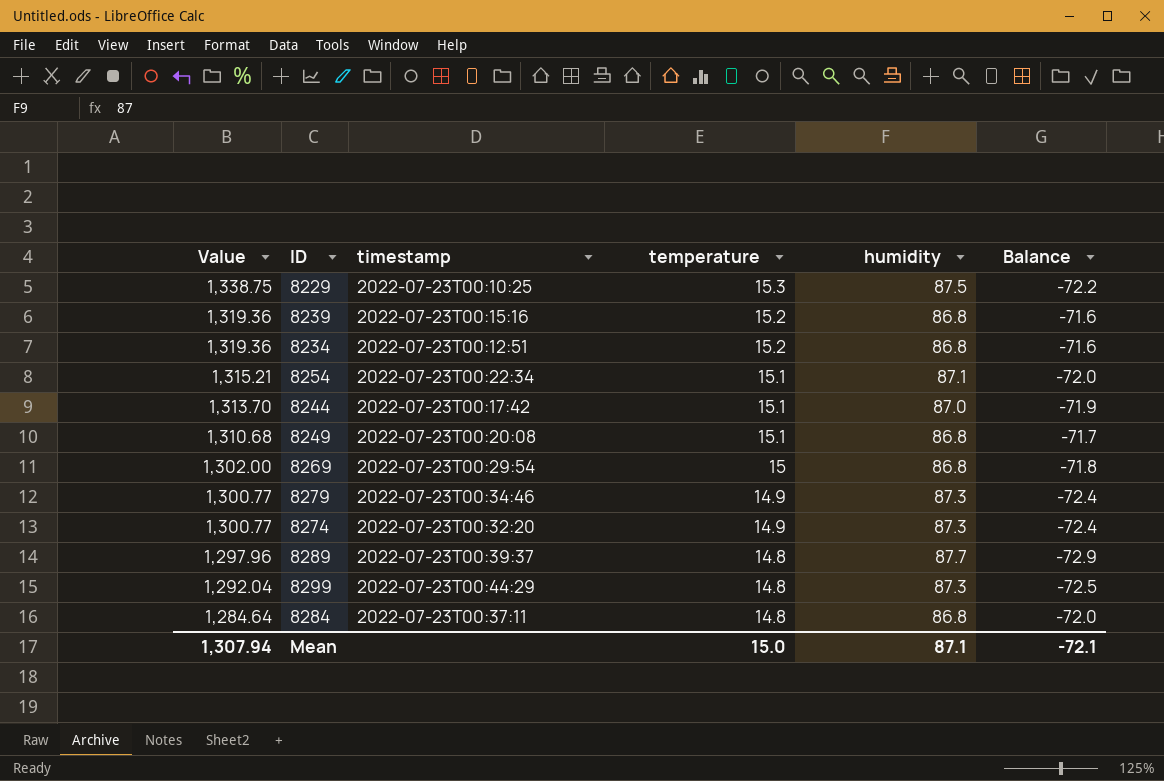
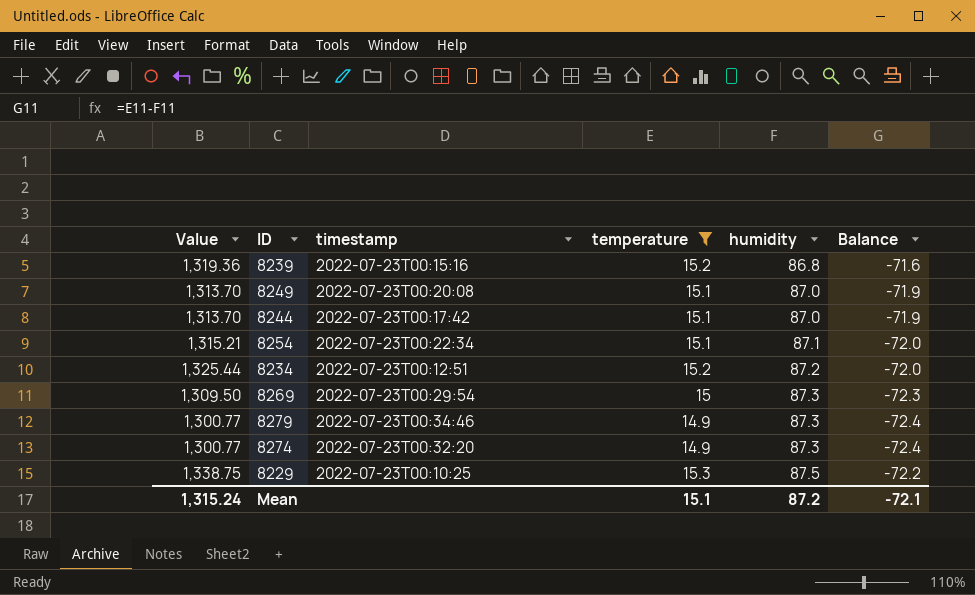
filter: none -> temperature != 14.8
row order: Value descending -> humidity ascending
8249 | Value: 1,310.68 -> 1,313.70
8249 | humidity: 86.8 -> 87.0
8249 | Balance: -71.7 -> -71.9
8234 | Value: 1,319.36 -> 1,325.44
8234 | humidity: 86.8 -> 87.2
8234 | Balance: -71.6 -> -72.0
8269 | Value: 1,302.00 -> 1,309.50
8269 | humidity: 86.8 -> 87.3
8269 | Balance: -71.8 -> -72.3
Mean | Value: 1,307.94 -> 1,315.24
Mean | temperature: 15.0 -> 15.1
Mean | humidity: 87.1 -> 87.2

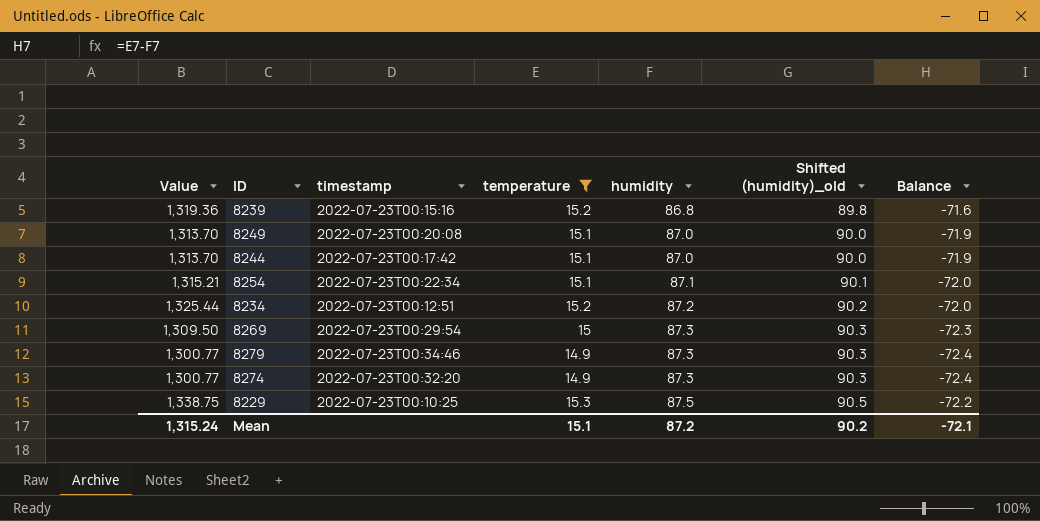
column Shifted (humidity)_old | formula: none -> [humidity] + 3

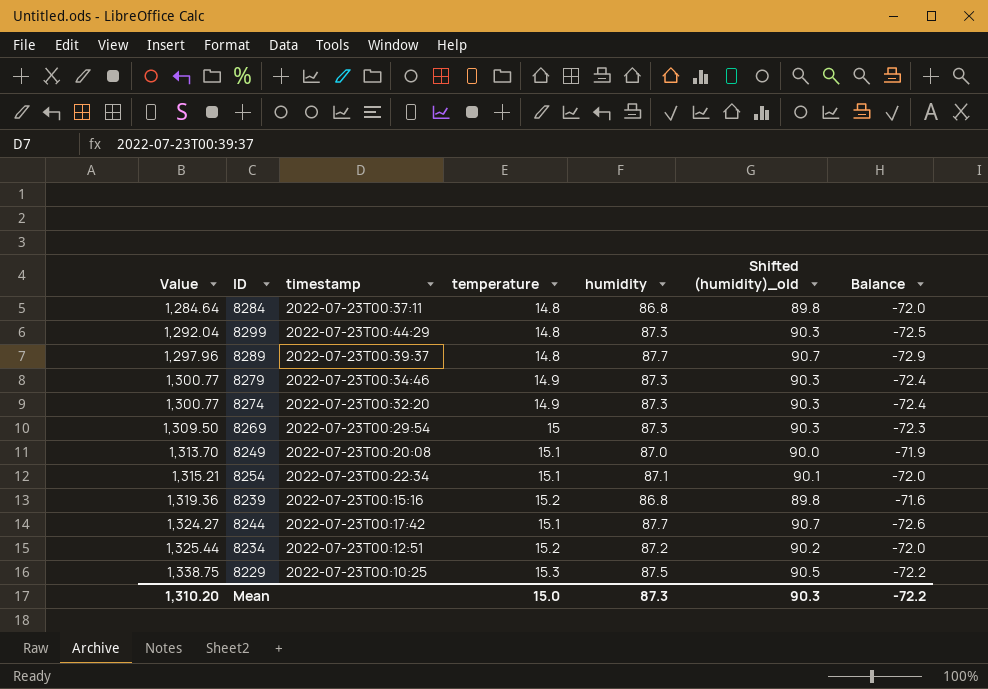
filter: temperature != 14.8 -> none
row order: humidity ascending -> Value ascending
8244 | Value: 1,313.70 -> 1,324.27
8244 | humidity: 87.0 -> 87.7
8244 | Shifted (humidity)_old: 90.0 -> 90.7
8244 | Balance: -71.9 -> -72.6
Mean | Value: 1,315.24 -> 1,310.20
Mean | temperature: 15.1 -> 15.0
Mean | humidity: 87.2 -> 87.3
Mean | Shifted (humidity)_old: 90.2 -> 90.3
Mean | Balance: -72.1 -> -72.2

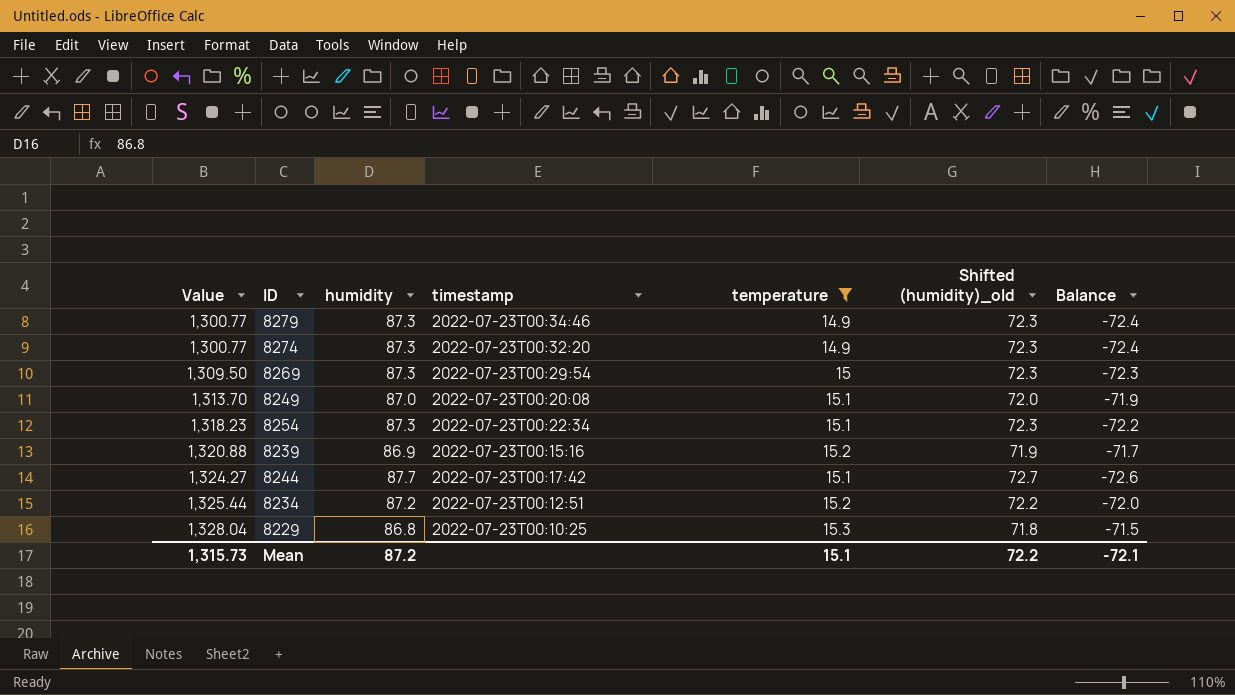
filter: none -> temperature != 14.8
column humidity | position: 5 -> 3
column Shifted (humidity)_old | formula: [humidity] + 3 -> [humidity] - 15
8254 | Value: 1,315.21 -> 1,318.23
8254 | humidity: 87.1 -> 87.3
8254 | Balance: -72.0 -> -72.2
8239 | Value: 1,319.36 -> 1,320.88
8239 | humidity: 86.8 -> 86.9
8239 | Balance: -71.6 -> -71.7
8229 | Value: 1,338.75 -> 1,328.04
8229 | humidity: 87.5 -> 86.8
8229 | Balance: -72.2 -> -71.5
Mean | Value: 1,310.20 -> 1,315.73
Mean | humidity: 87.3 -> 87.2
Mean | temperature: 15.0 -> 15.1
Mean | Shifted (humidity)_old: 90.3 -> 72.2
Mean | Balance: -72.2 -> -72.1

